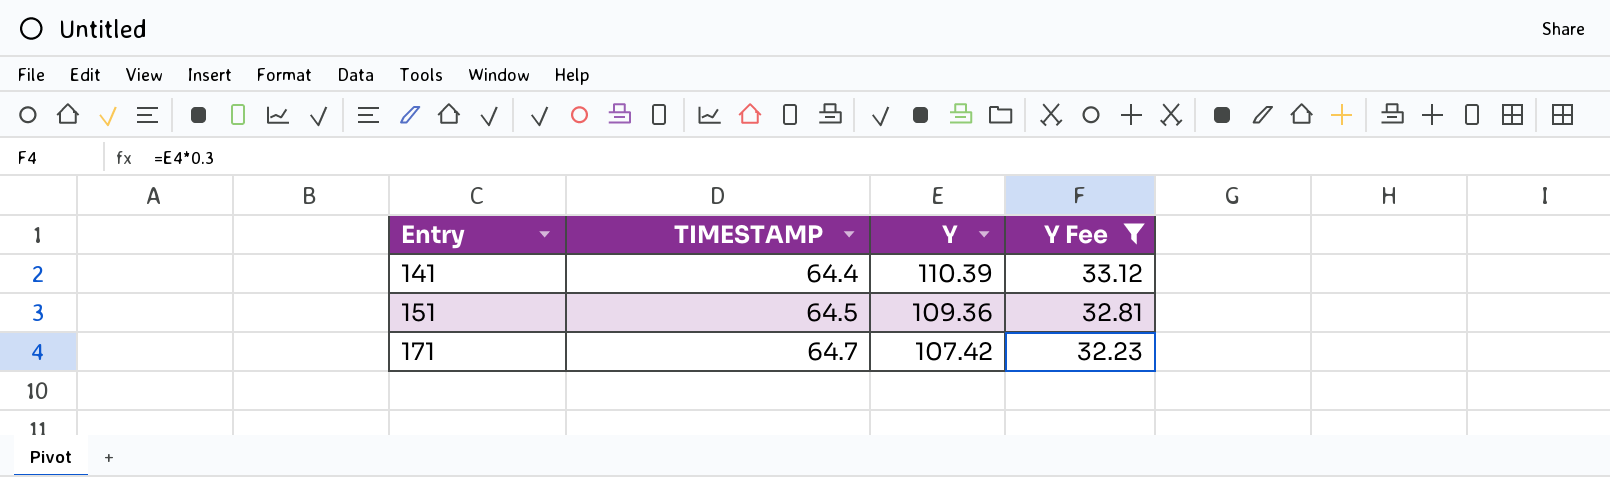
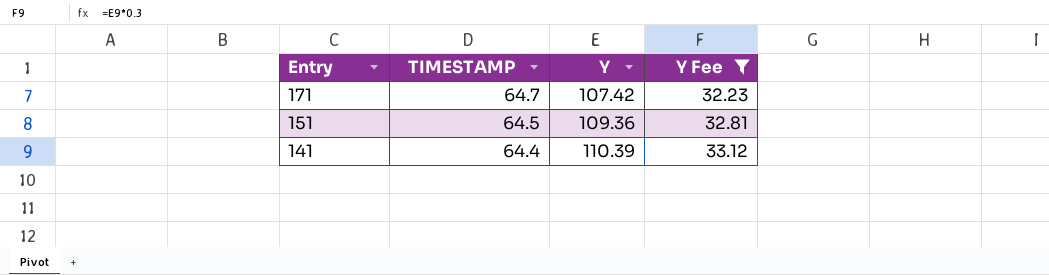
row order: Entry ascending -> Entry descending

